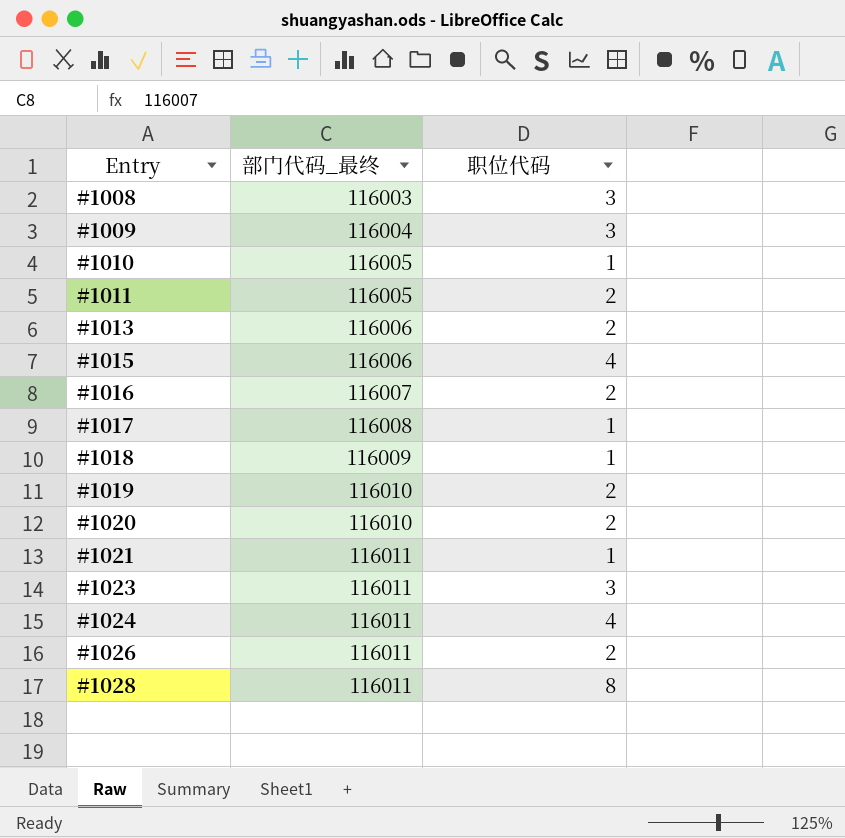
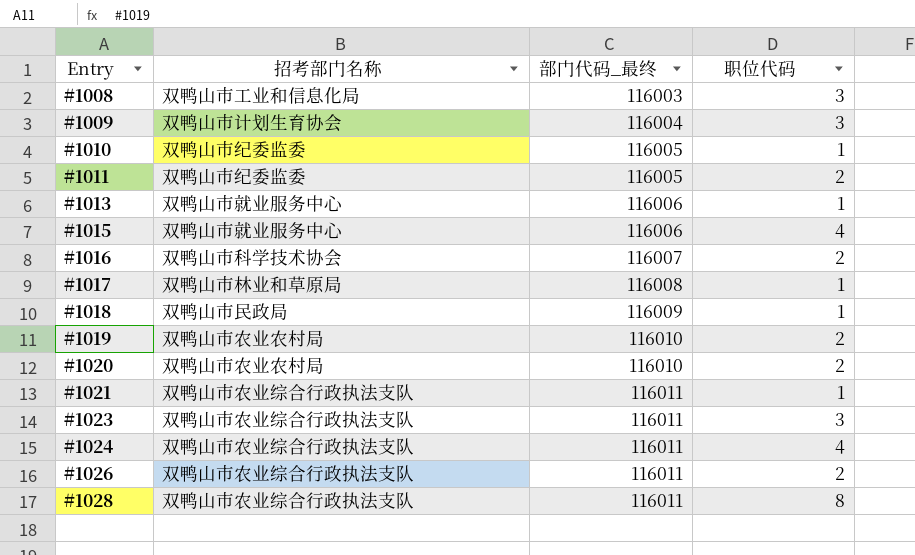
column 招考部门名称 | position: none -> 2
#1013 | 职位代码: 2 -> 1

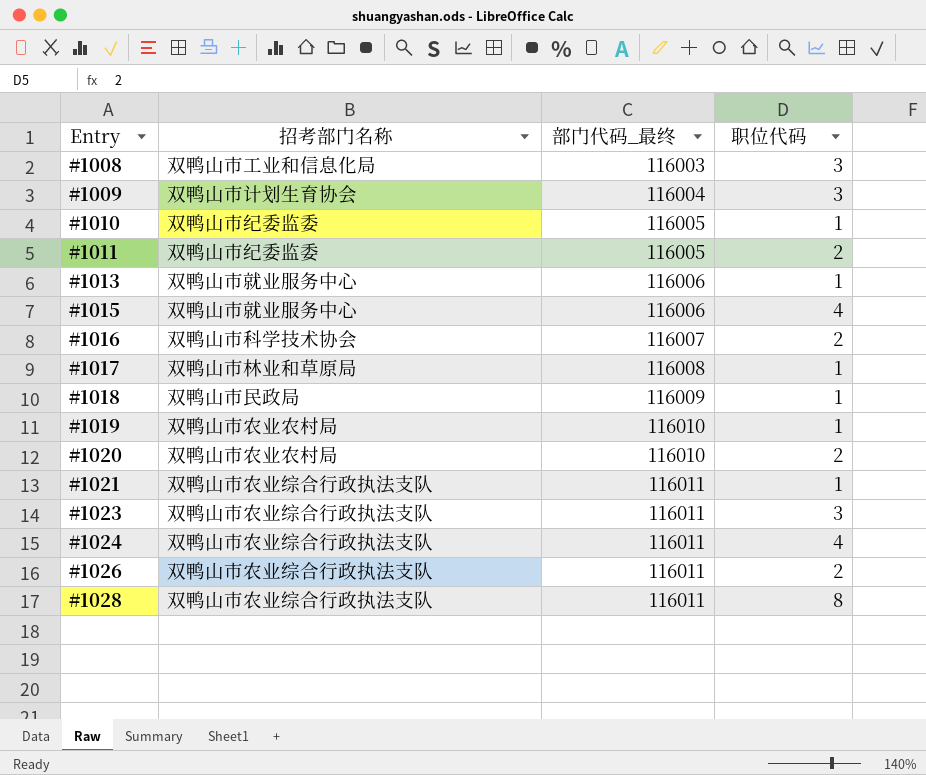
#1019 | 职位代码: 2 -> 1

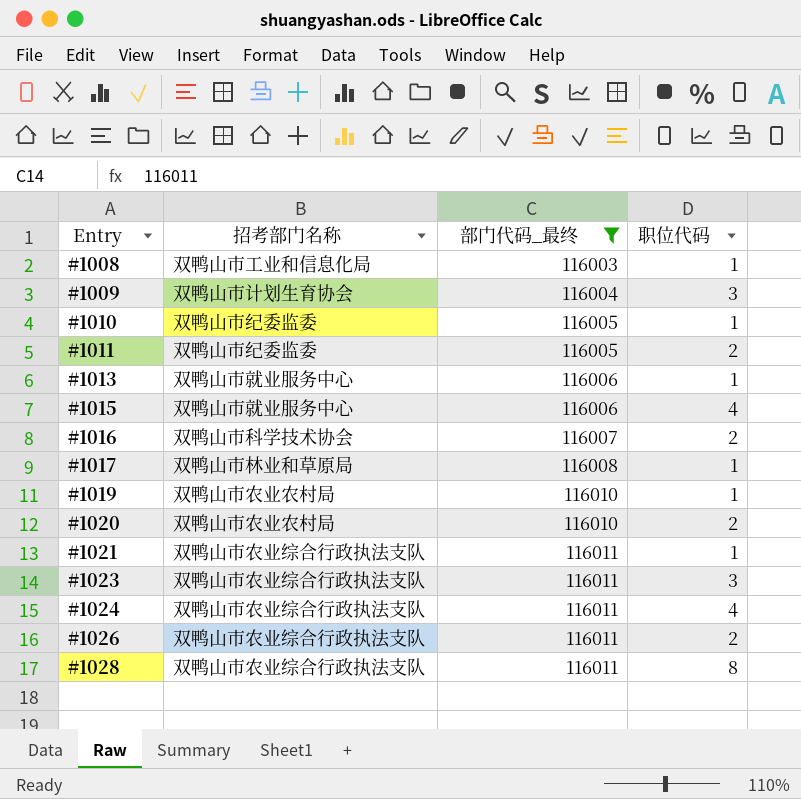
filter: none -> 部门代码_最终 != 116009
#1008 | 职位代码: 3 -> 1

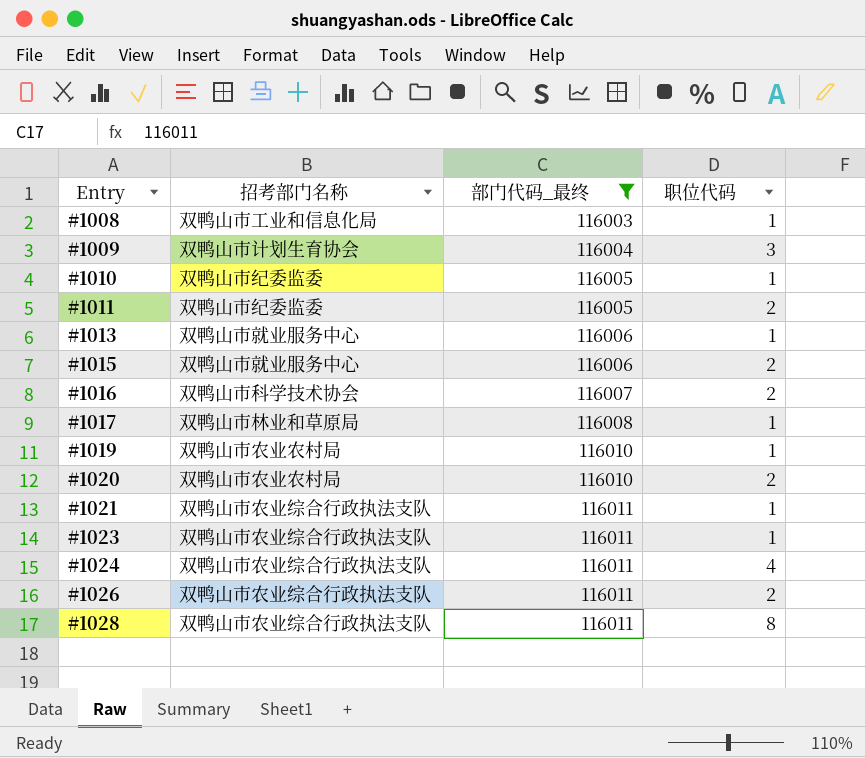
#1015 | 职位代码: 4 -> 2
#1023 | 职位代码: 3 -> 1

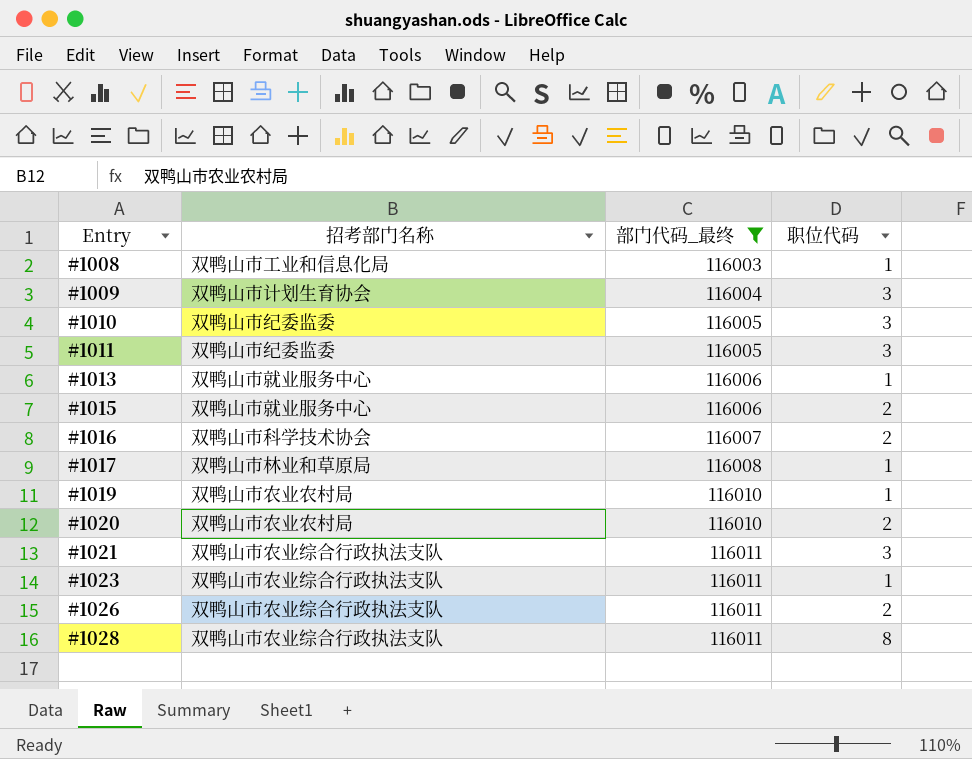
row #1024: 双鸭山市农业综合行政执法支队 | 116011 | 4 -> none
#1010 | 职位代码: 1 -> 3
#1011 | 职位代码: 2 -> 3
#1021 | 职位代码: 1 -> 3

